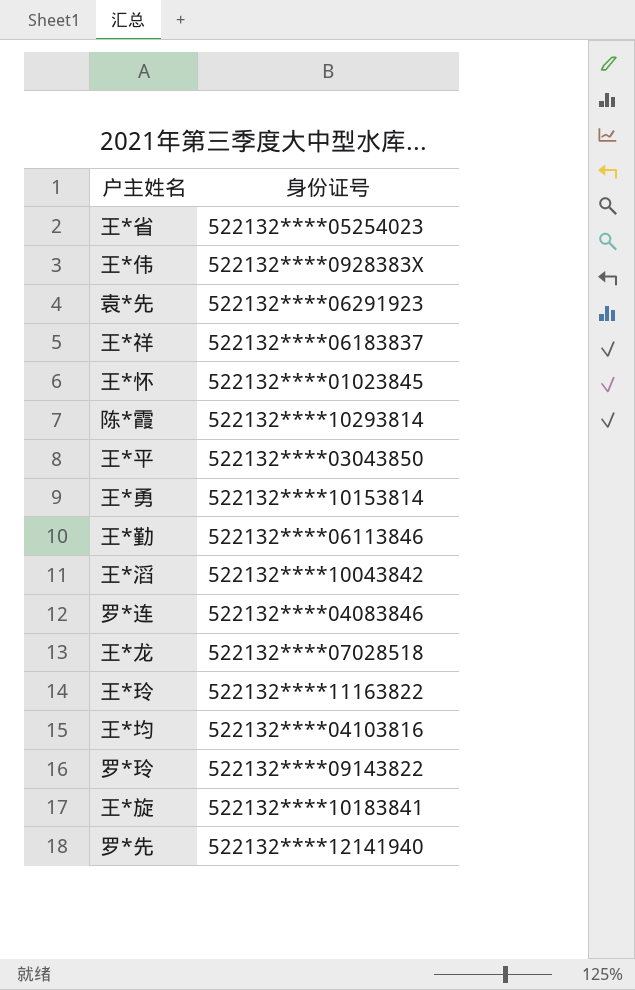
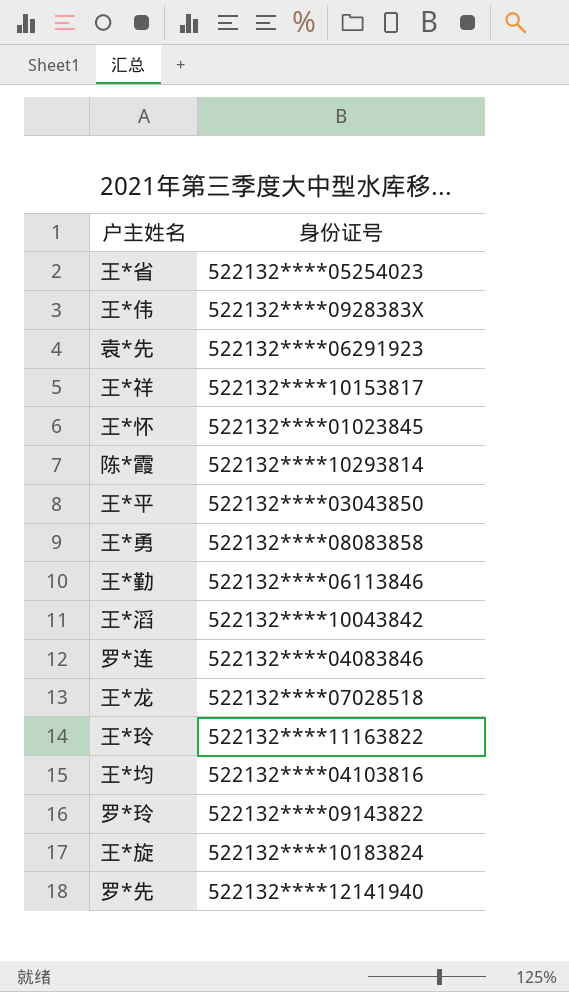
王*祥 | 身份证号: 522132****06183837 -> 522132****10153817
王*勇 | 身份证号: 522132****10153814 -> 522132****08083858
王*旋 | 身份证号: 522132****10183841 -> 522132****10183824

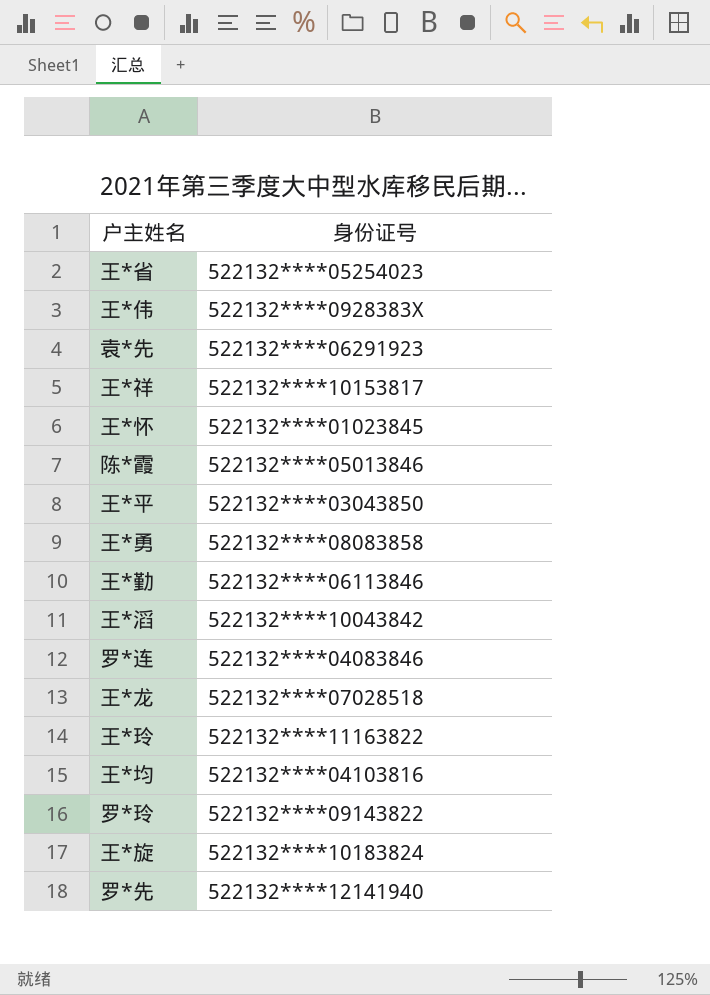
陈*霞 | 身份证号: 522132****10293814 -> 522132****05013846

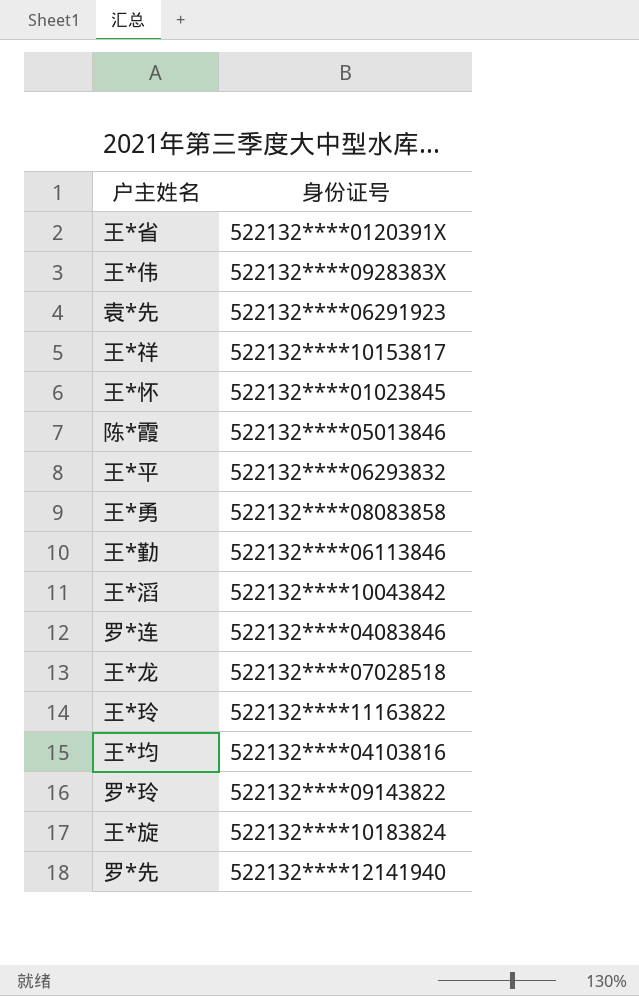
王*省 | 身份证号: 522132****05254023 -> 522132****0120391X
王*平 | 身份证号: 522132****03043850 -> 522132****06293832

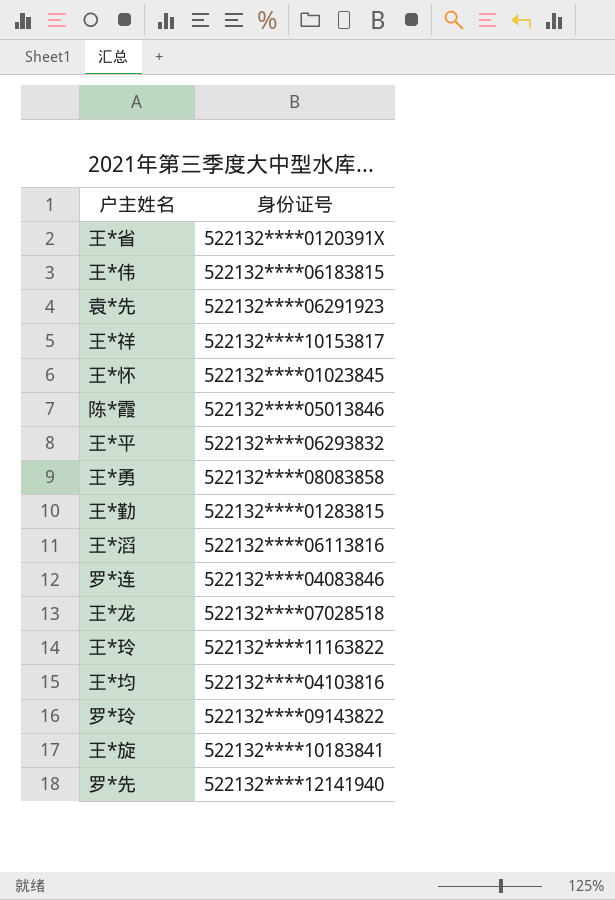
王*伟 | 身份证号: 522132****0928383X -> 522132****06183815
王*勤 | 身份证号: 522132****06113846 -> 522132****01283815
王*滔 | 身份证号: 522132****10043842 -> 522132****06113816
王*旋 | 身份证号: 522132****10183824 -> 522132****10183841

